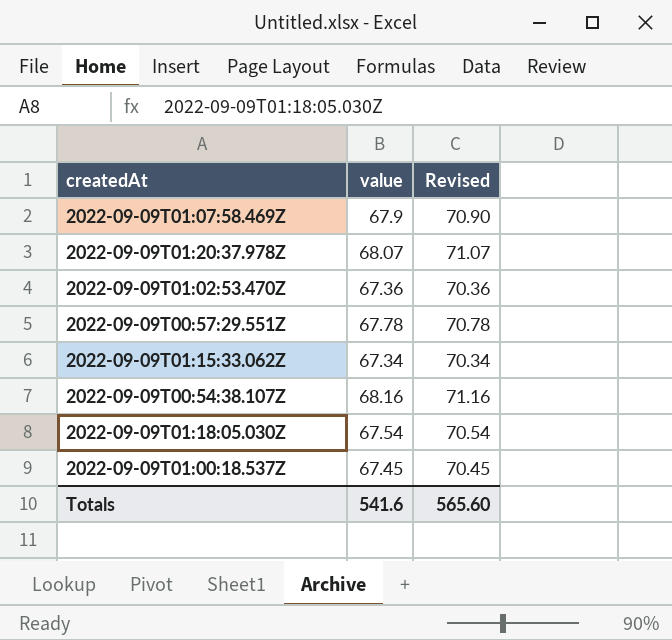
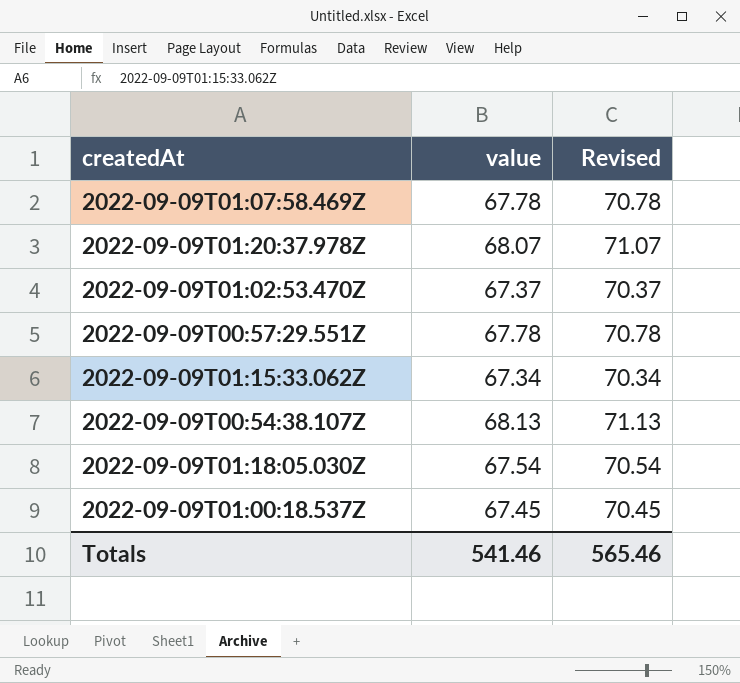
2022-09-09T01:07:58.469Z | value: 67.9 -> 67.78
2022-09-09T01:07:58.469Z | Revised: 70.90 -> 70.78
2022-09-09T01:02:53.470Z | value: 67.36 -> 67.37
2022-09-09T01:02:53.470Z | Revised: 70.36 -> 70.37
2022-09-09T00:54:38.107Z | value: 68.16 -> 68.13
2022-09-09T00:54:38.107Z | Revised: 71.16 -> 71.13
Totals | value: 541.6 -> 541.46
Totals | Revised: 565.60 -> 565.46

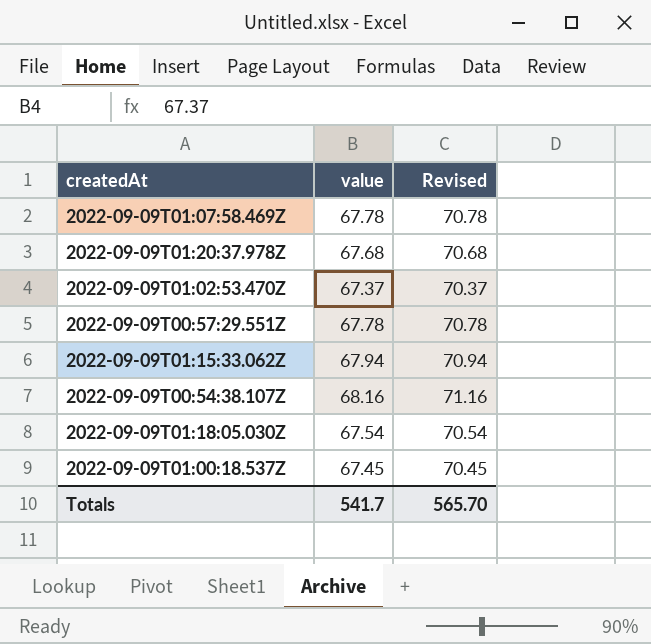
2022-09-09T01:20:37.978Z | value: 68.07 -> 67.68
2022-09-09T01:20:37.978Z | Revised: 71.07 -> 70.68
2022-09-09T01:15:33.062Z | value: 67.34 -> 67.94
2022-09-09T01:15:33.062Z | Revised: 70.34 -> 70.94
2022-09-09T00:54:38.107Z | value: 68.13 -> 68.16
2022-09-09T00:54:38.107Z | Revised: 71.13 -> 71.16
Totals | value: 541.46 -> 541.7
Totals | Revised: 565.46 -> 565.70

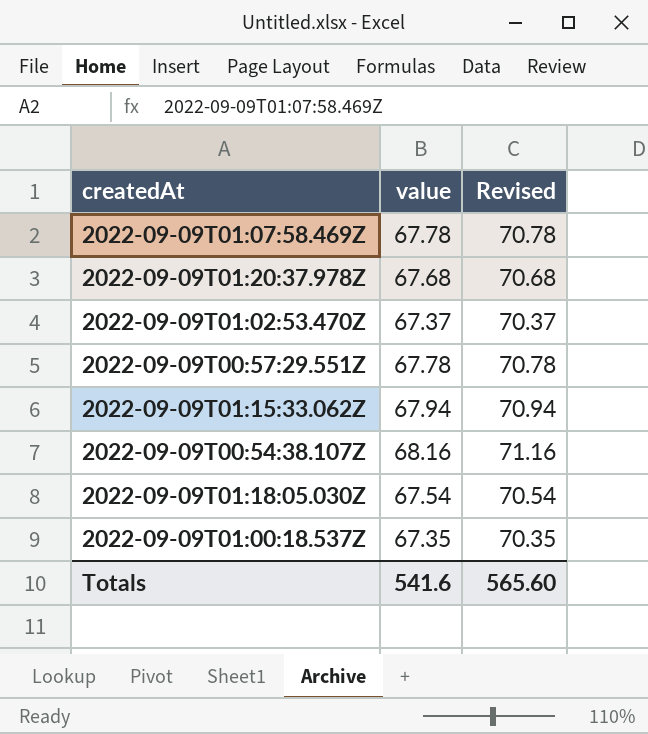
2022-09-09T01:00:18.537Z | value: 67.45 -> 67.35
2022-09-09T01:00:18.537Z | Revised: 70.45 -> 70.35
Totals | value: 541.7 -> 541.6
Totals | Revised: 565.70 -> 565.60

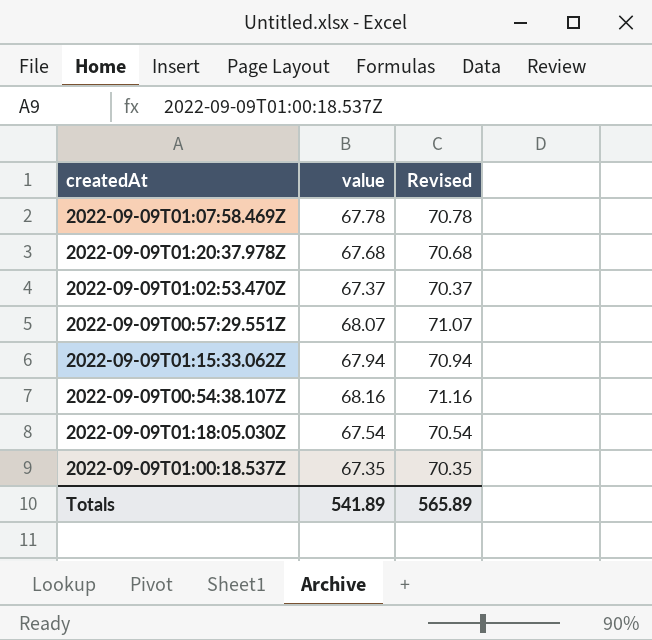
2022-09-09T00:57:29.551Z | value: 67.78 -> 68.07
2022-09-09T00:57:29.551Z | Revised: 70.78 -> 71.07
Totals | value: 541.6 -> 541.89
Totals | Revised: 565.60 -> 565.89

